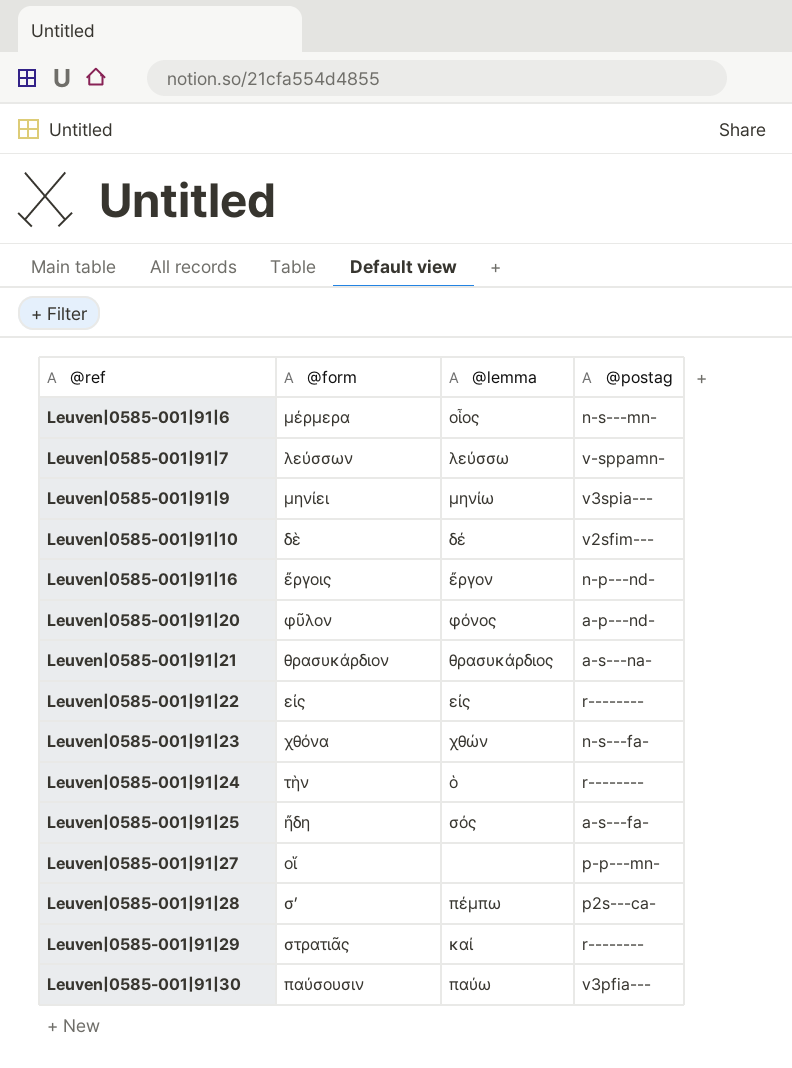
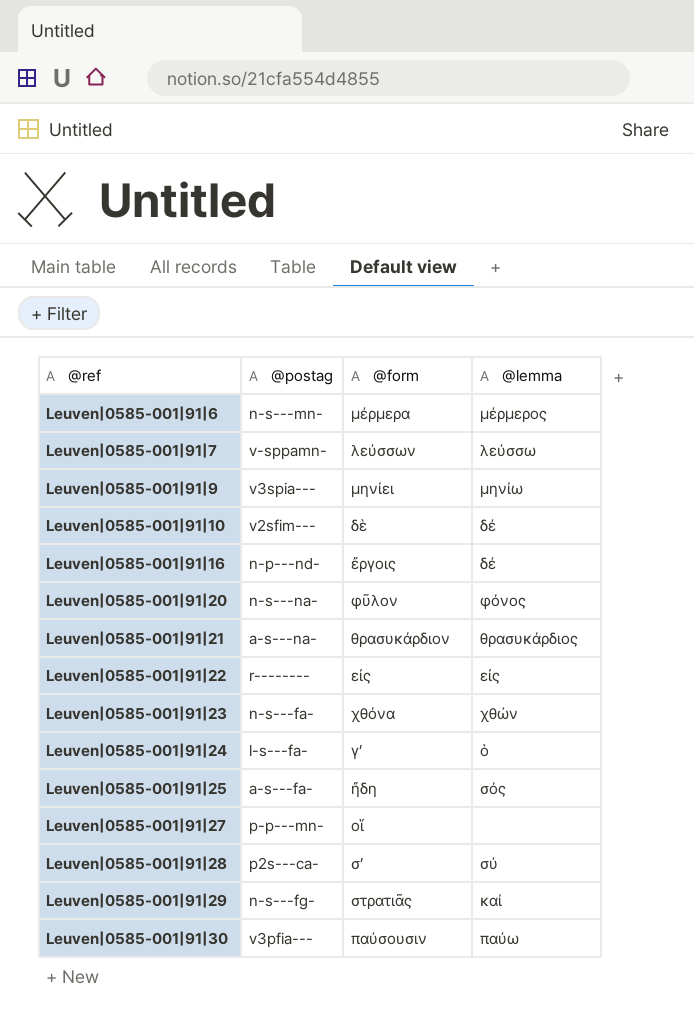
column @postag | position: 4 -> 2
Leuven|0585-001|91|6 | @lemma: οἷος -> μέρμερος
Leuven|0585-001|91|16 | @lemma: ἔργον -> δέ
Leuven|0585-001|91|20 | @postag: a-p---nd- -> n-s---na-
Leuven|0585-001|91|24 | @postag: r-------- -> l-s---fa-
Leuven|0585-001|91|24 | @form: τὴν -> γ’
Leuven|0585-001|91|28 | @lemma: πέμπω -> σύ
Leuven|0585-001|91|29 | @postag: r-------- -> n-s---fg-

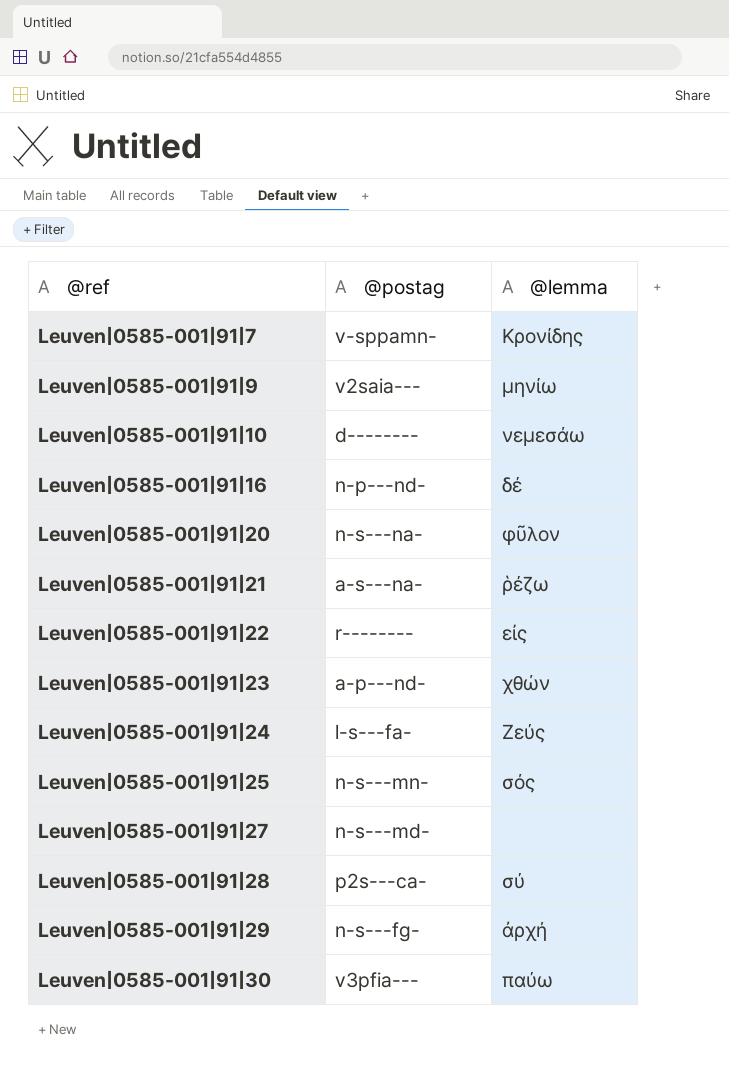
column @form | position: 3 -> none
row Leuven|0585-001|91|6: n-s---mn- | μέρμερα | μέρμερος -> none
Leuven|0585-001|91|7 | @lemma: λεύσσω -> Κρονίδης
Leuven|0585-001|91|9 | @postag: v3spia--- -> v2saia---
Leuven|0585-001|91|10 | @postag: v2sfim--- -> d--------
Leuven|0585-001|91|10 | @lemma: δέ -> νεμεσάω
Leuven|0585-001|91|20 | @lemma: φόνος -> φῦλον
Leuven|0585-001|91|21 | @lemma: θρασυκάρδιος -> ῥέζω
Leuven|0585-001|91|23 | @postag: n-s---fa- -> a-p---nd-
Leuven|0585-001|91|24 | @lemma: ὁ -> Ζεύς
Leuven|0585-001|91|25 | @postag: a-s---fa- -> n-s---mn-
Leuven|0585-001|91|27 | @postag: p-p---mn- -> n-s---md-
Leuven|0585-001|91|29 | @lemma: καί -> ἀρχή

